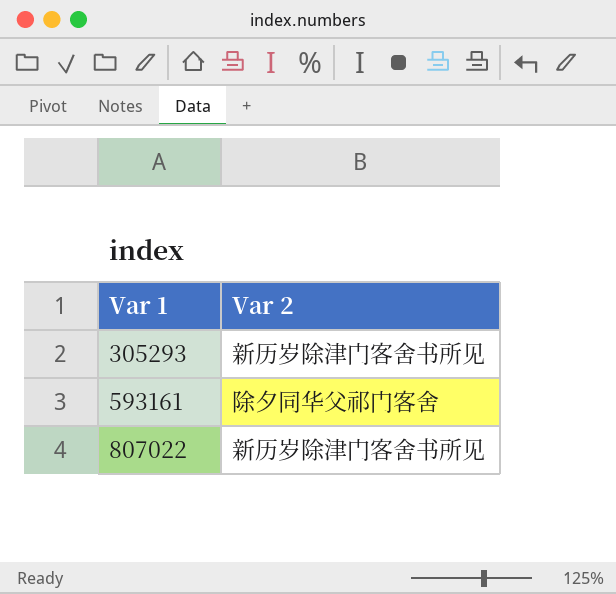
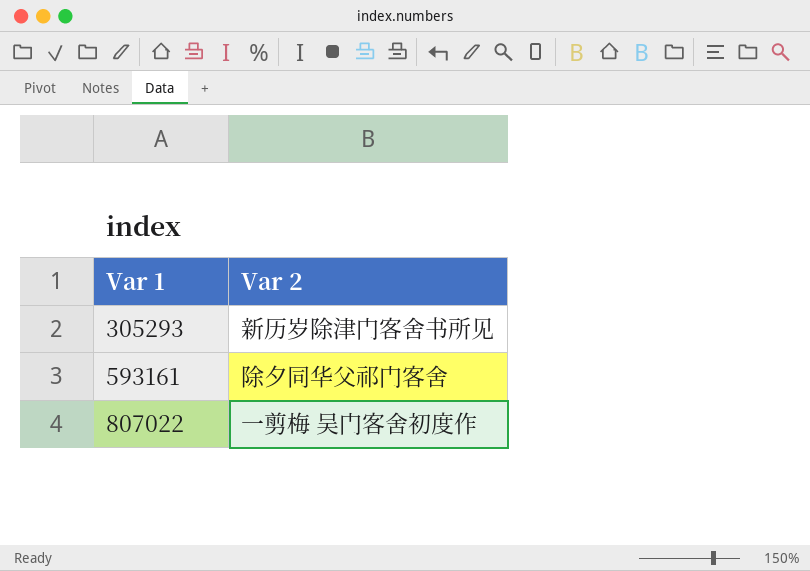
807022 | Var 2: 新历岁除津门客舍书所见 -> 一剪梅 吴门客舍初度作

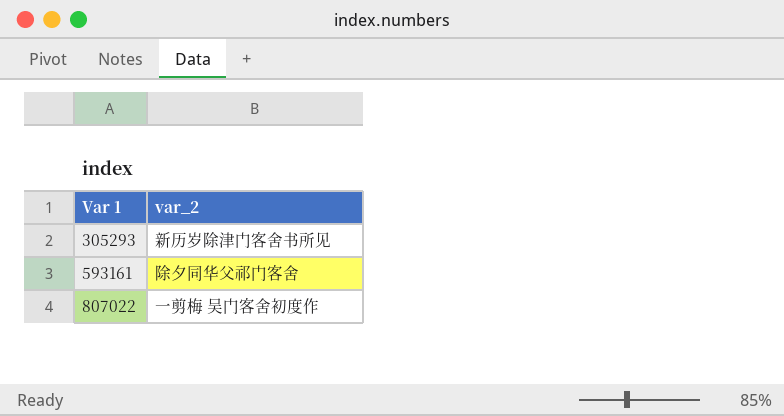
column name: Var 2 -> var_2

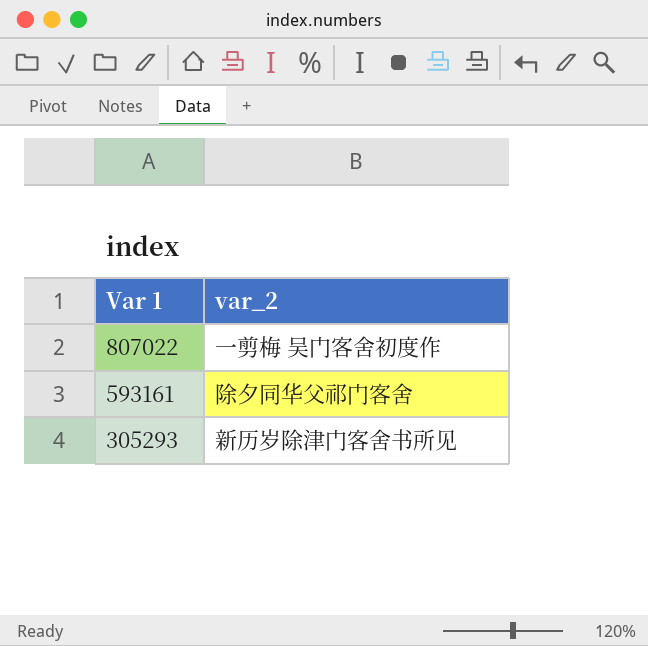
row order: Var 1 ascending -> Var 1 descending

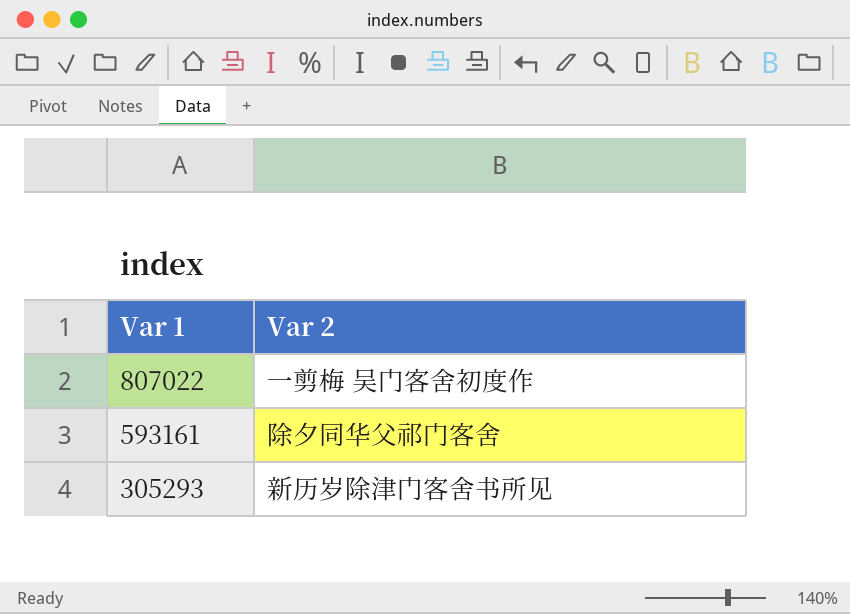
column name: var_2 -> Var 2

